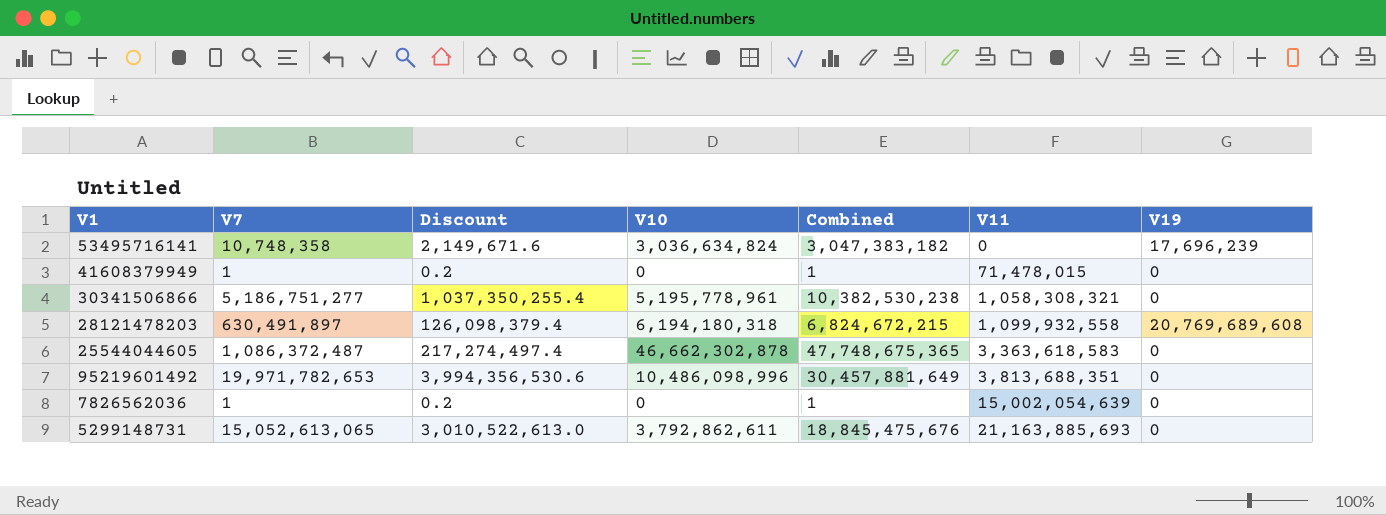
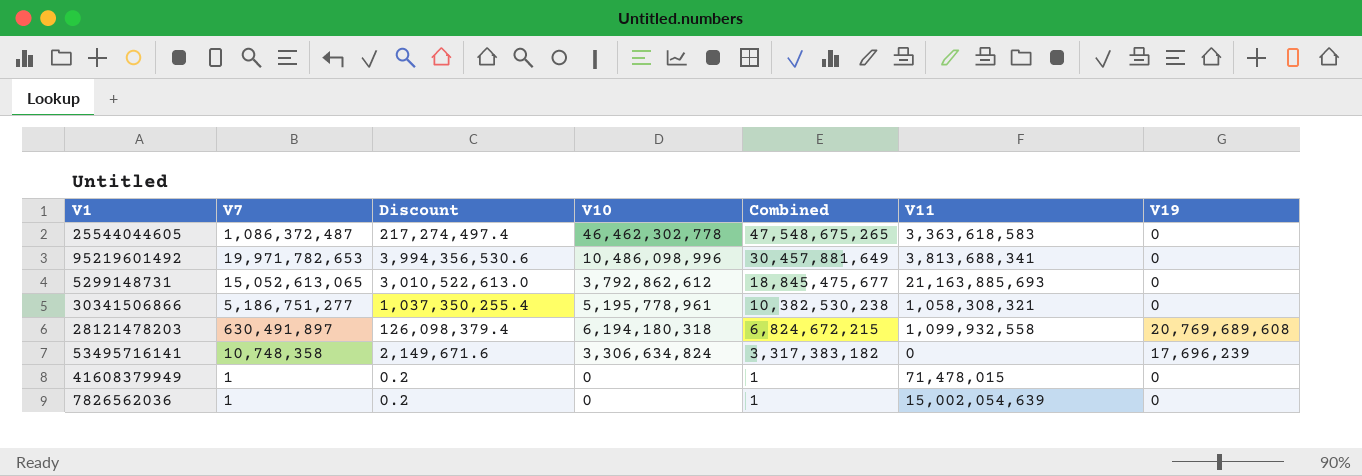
row order: V11 ascending -> Combined descending
25544044605 | V10: 46,662,302,878 -> 46,462,302,778
25544044605 | Combined: 47,748,675,365 -> 47,548,675,265
95219601492 | V11: 3,813,688,351 -> 3,813,688,341
5299148731 | V10: 3,792,862,611 -> 3,792,862,612
5299148731 | Combined: 18,845,475,676 -> 18,845,475,677
53495716141 | V10: 3,036,634,824 -> 3,306,634,824
53495716141 | Combined: 3,047,383,182 -> 3,317,383,182

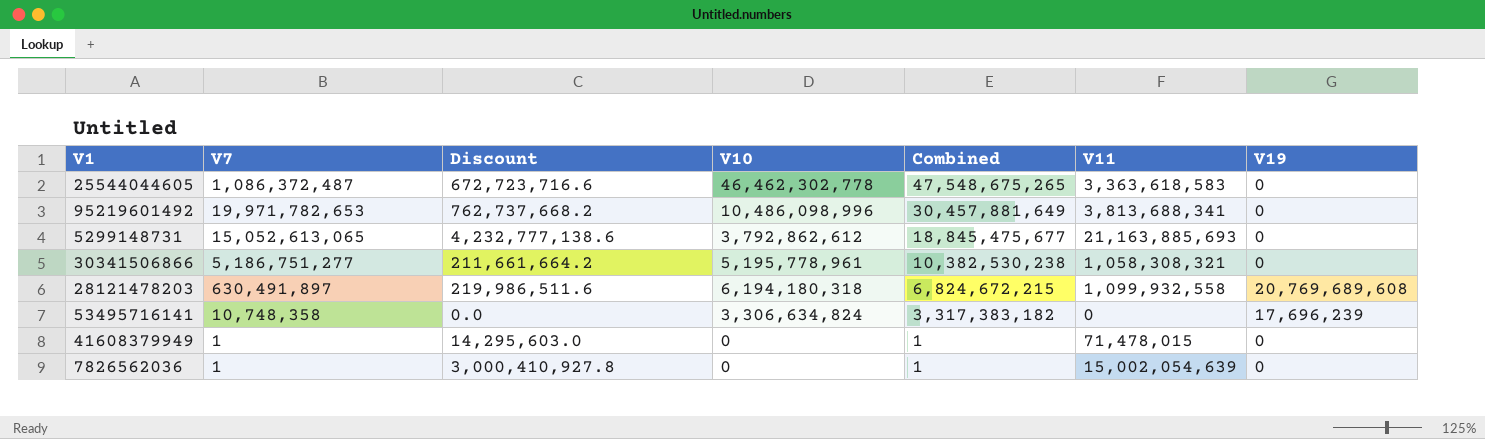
column Discount | formula: [V7] * 0.2 -> [V11] * 0.2

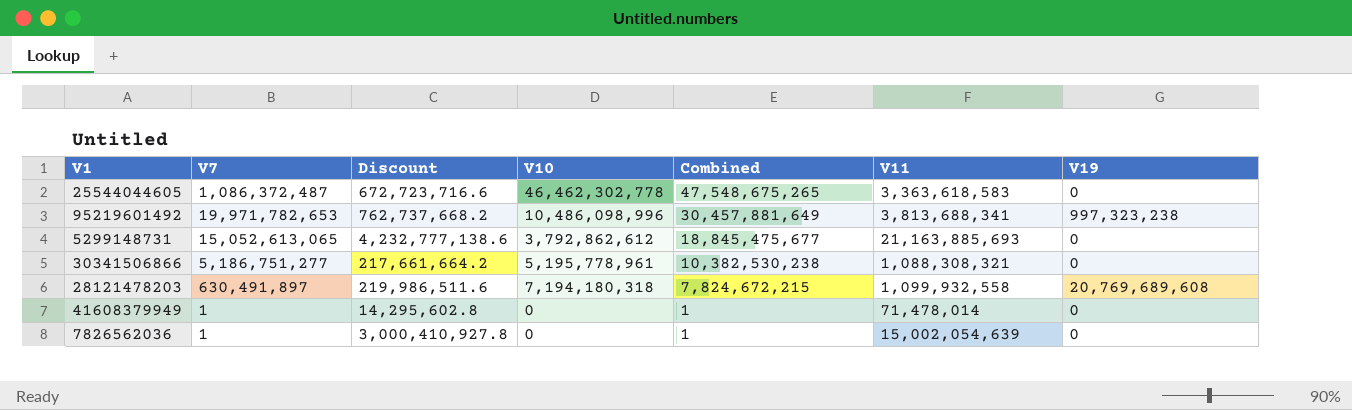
row 53495716141: 10,748,358 | 0.0 | 3,306,634,824 | 3,317,383,182 | 0 | 17,696,239 -> none
95219601492 | V19: 0 -> 997,323,238
30341506866 | Discount: 211,661,664.2 -> 217,661,664.2
30341506866 | V11: 1,058,308,321 -> 1,088,308,321
28121478203 | V10: 6,194,180,318 -> 7,194,180,318
28121478203 | Combined: 6,824,672,215 -> 7,824,672,215
41608379949 | Discount: 14,295,603.0 -> 14,295,602.8
41608379949 | V11: 71,478,015 -> 71,478,014

